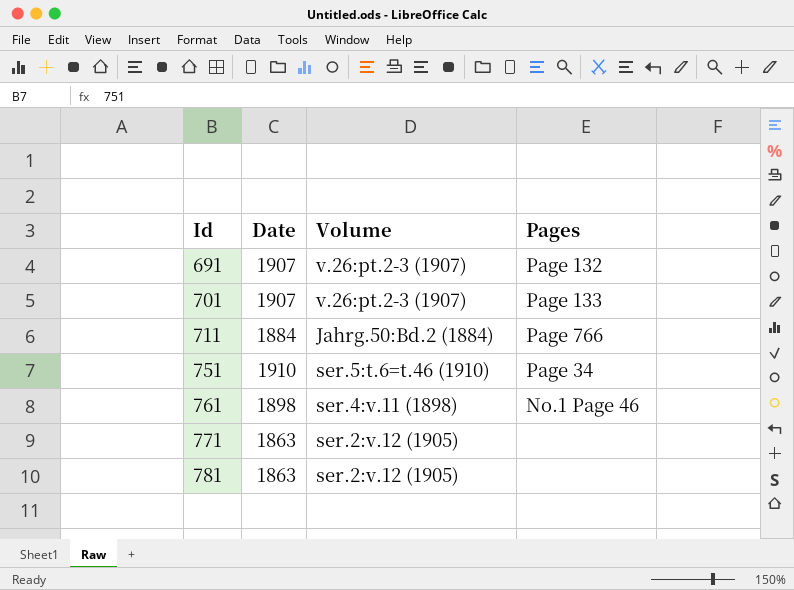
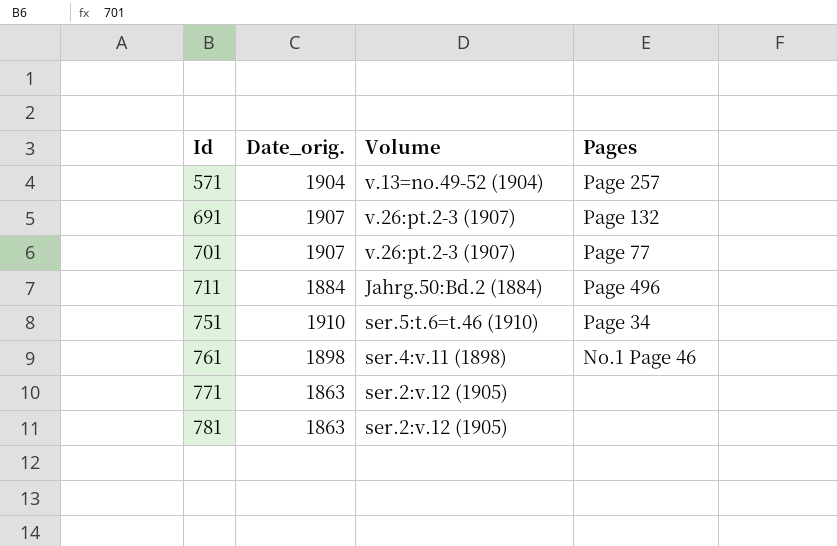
column name: Date -> Date_orig.
row 571: none -> 1904 | v.13=no.49-52 (1904) | Page 257
701 | Pages: Page 133 -> Page 77
711 | Pages: Page 766 -> Page 496

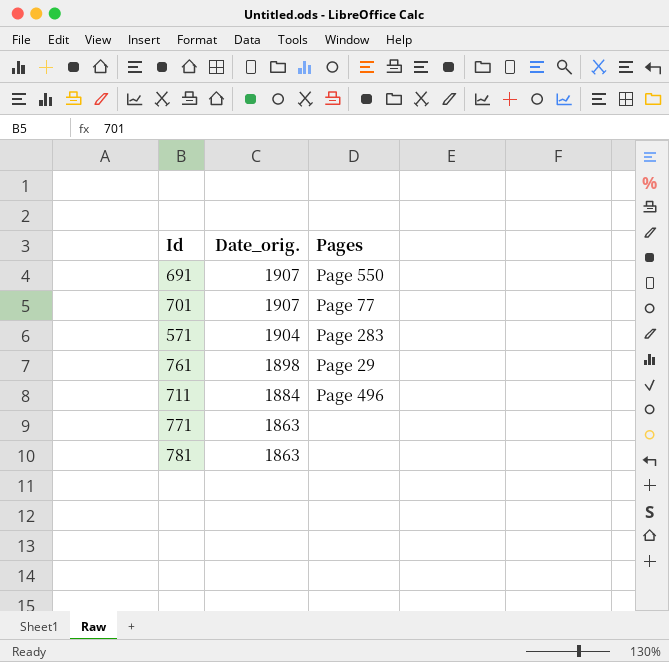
row order: Id ascending -> Date_orig. descending
column Volume | position: 3 -> none
row 751: 1910 | ser.5:t.6=t.46 (1910) | Page 34 -> none
691 | Pages: Page 132 -> Page 550
571 | Pages: Page 257 -> Page 283
761 | Pages: No.1 Page 46 -> Page 29

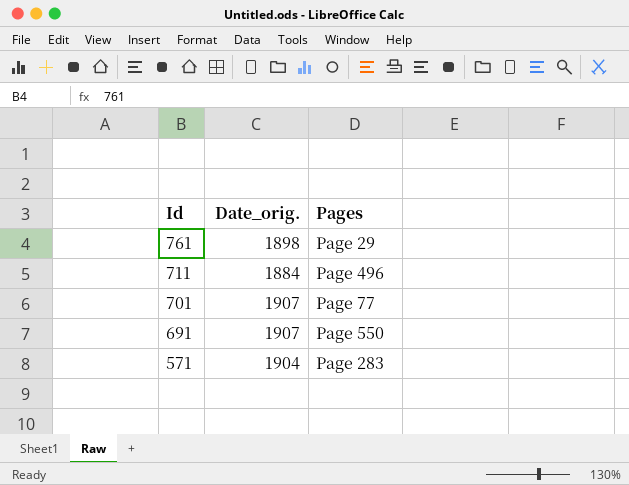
row order: Date_orig. descending -> Id descending
row 771: 1863 | none -> none
row 781: 1863 | none -> none

